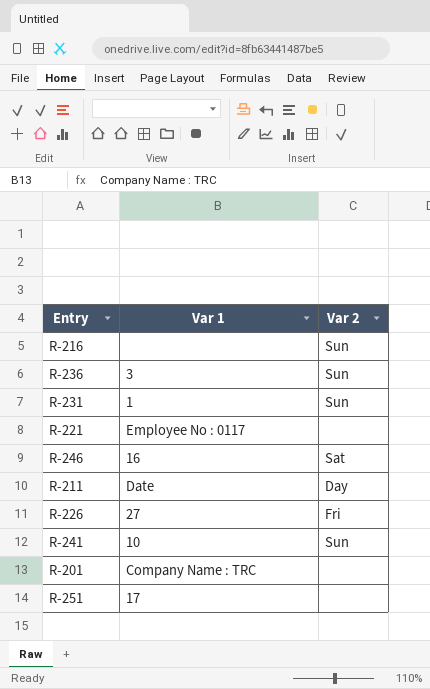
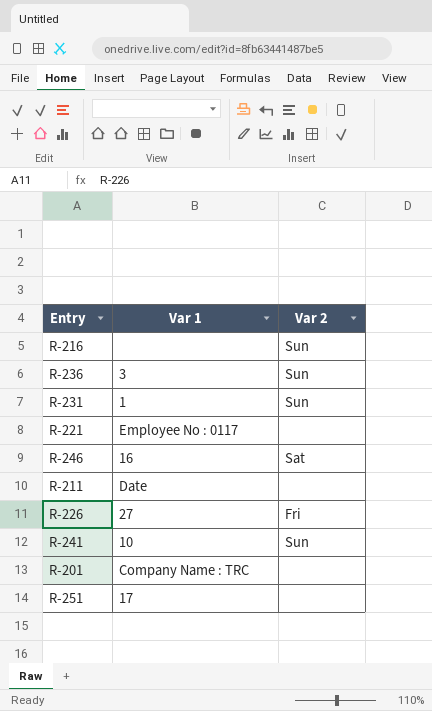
R-211 | Var 2: Day -> none

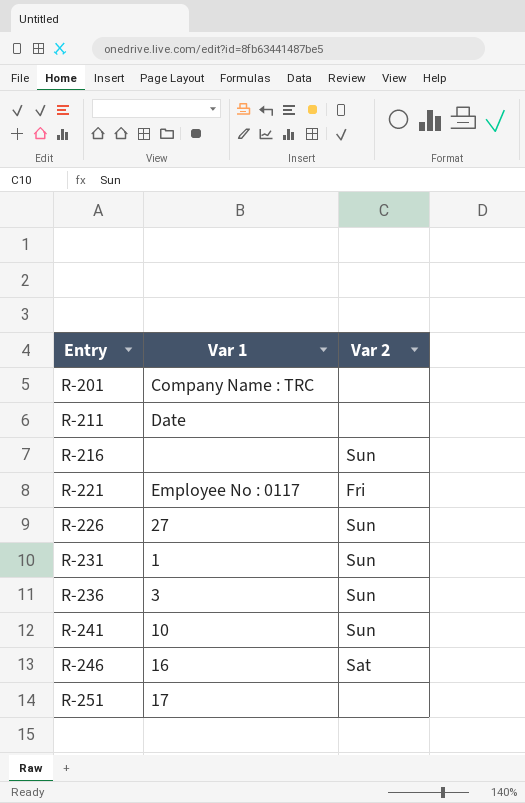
row order: none -> Entry ascending
R-221 | Var 2: none -> Fri
R-226 | Var 2: Fri -> Sun

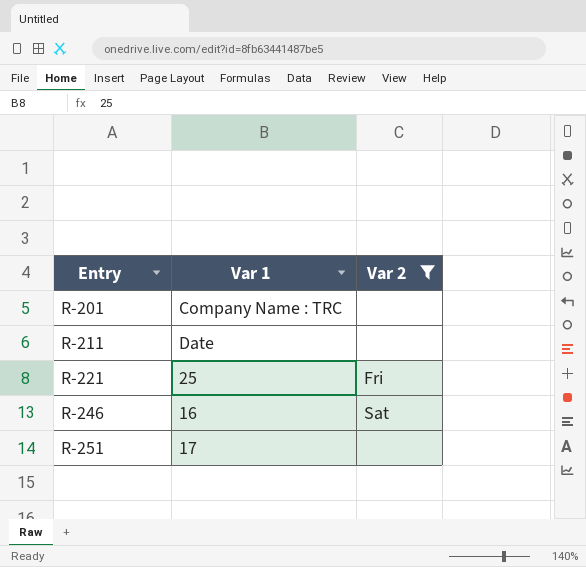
filter: none -> Var 2 != Sun
R-221 | Var 1: Employee No : 0117 -> 25

